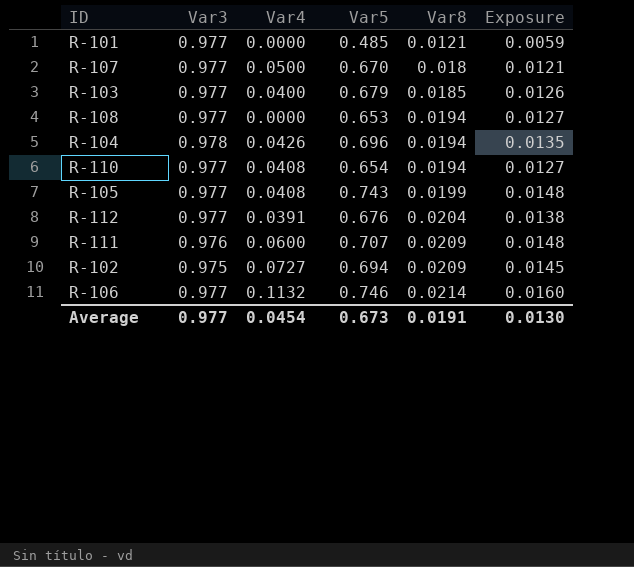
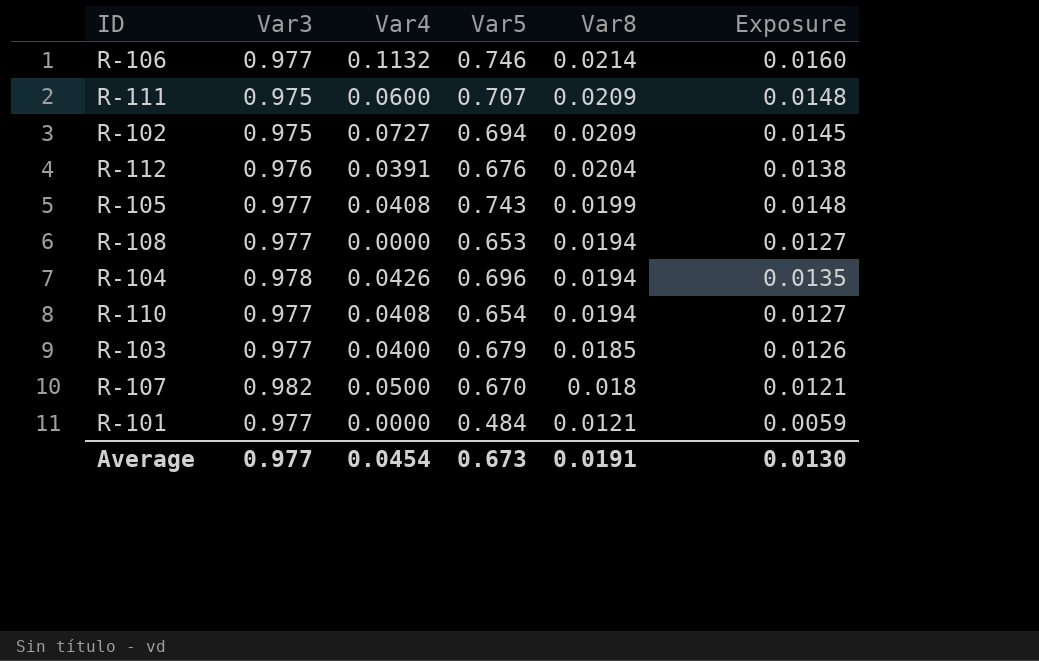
row order: Var8 ascending -> Var8 descending
R-111 | Var3: 0.976 -> 0.975
R-112 | Var3: 0.977 -> 0.976
R-107 | Var3: 0.977 -> 0.982
R-101 | Var5: 0.485 -> 0.484

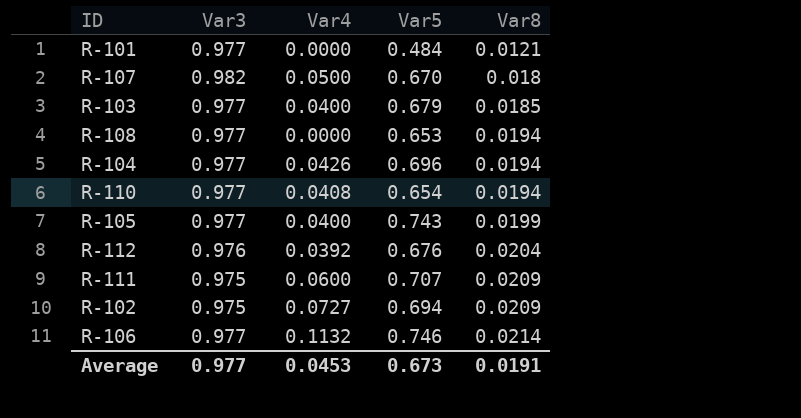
row order: Var8 descending -> Var8 ascending
column Exposure | formula: [Var5] * [Var8] -> none
R-104 | Var3: 0.978 -> 0.977
R-105 | Var4: 0.0408 -> 0.0400
R-112 | Var4: 0.0391 -> 0.0392
Average | Var4: 0.0454 -> 0.0453

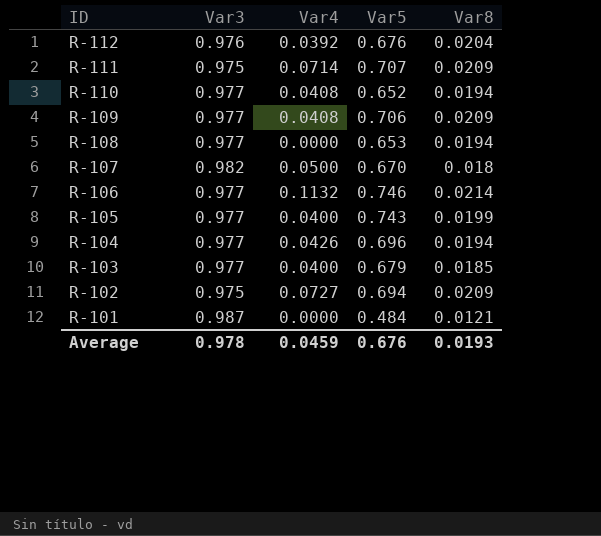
row order: Var8 ascending -> ID descending
R-111 | Var4: 0.0600 -> 0.0714
R-110 | Var5: 0.654 -> 0.652
row R-109: none -> 0.977 | 0.0408 | 0.706 | 0.0209
R-101 | Var3: 0.977 -> 0.987
Average | Var3: 0.977 -> 0.978
Average | Var4: 0.0453 -> 0.0459
Average | Var5: 0.673 -> 0.676
Average | Var8: 0.0191 -> 0.0193

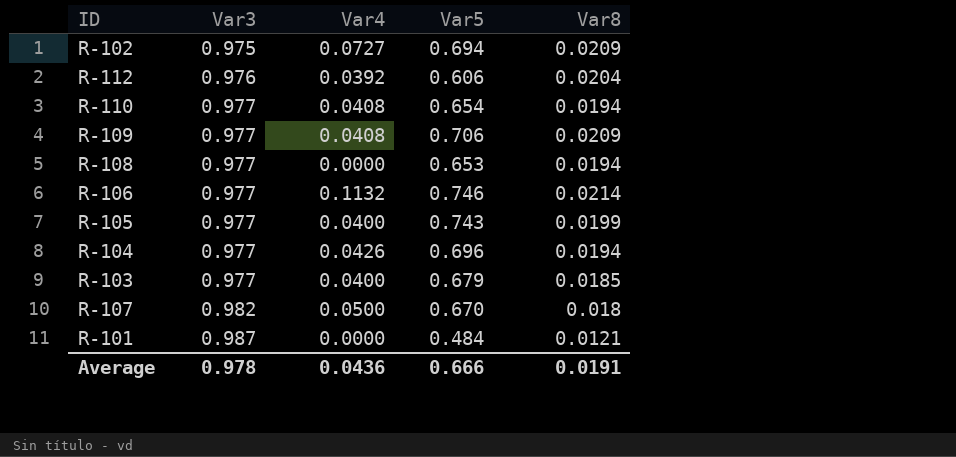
row order: ID descending -> Var3 ascending
row R-111: 0.975 | 0.0714 | 0.707 | 0.0209 -> none
R-112 | Var5: 0.676 -> 0.606
R-110 | Var5: 0.652 -> 0.654
Average | Var4: 0.0459 -> 0.0436
Average | Var5: 0.676 -> 0.666
Average | Var8: 0.0193 -> 0.0191

